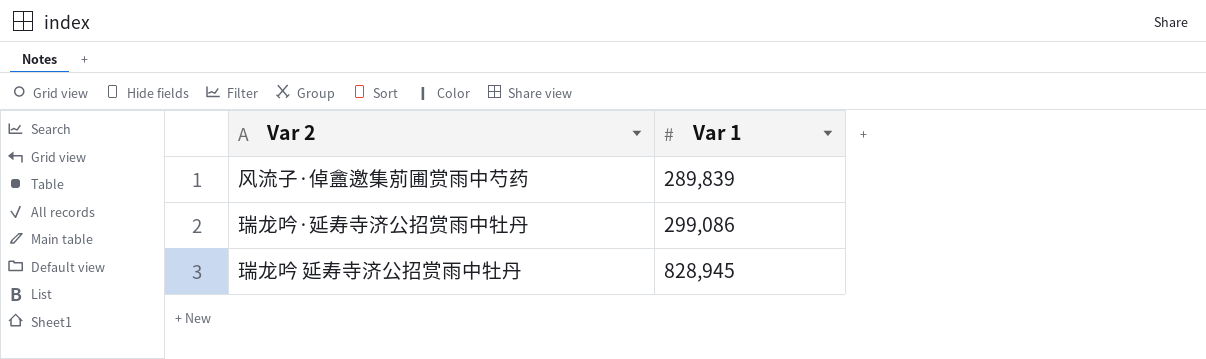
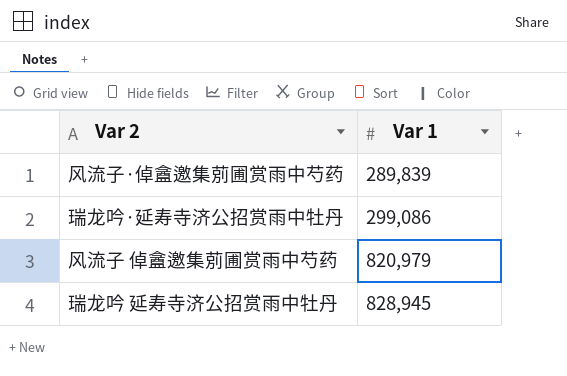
row 风流子 倬盦邀集莂圃赏雨中芍药: none -> 820,979

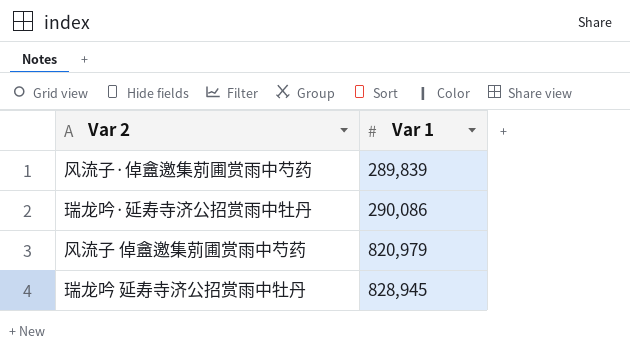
瑞龙吟·延寿寺济公招赏雨中牡丹 | Var 1: 299,086 -> 290,086

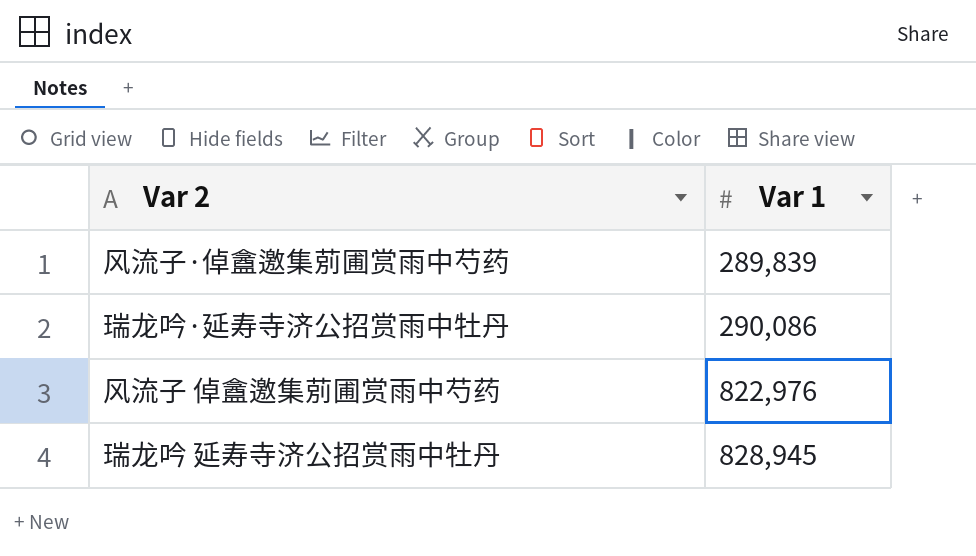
风流子 倬盦邀集莂圃赏雨中芍药 | Var 1: 820,979 -> 822,976

